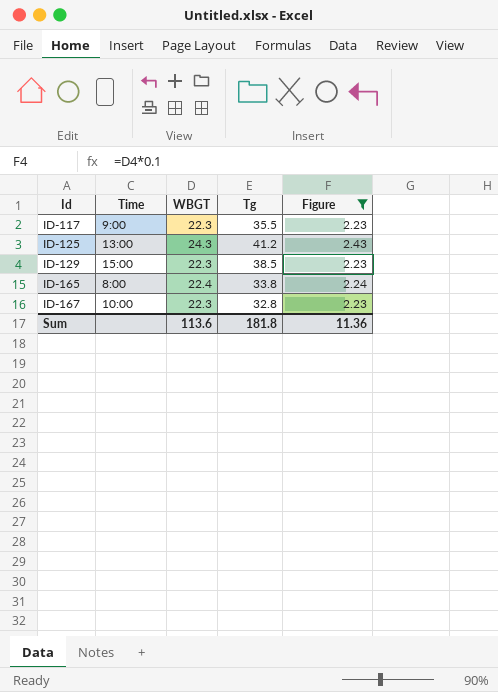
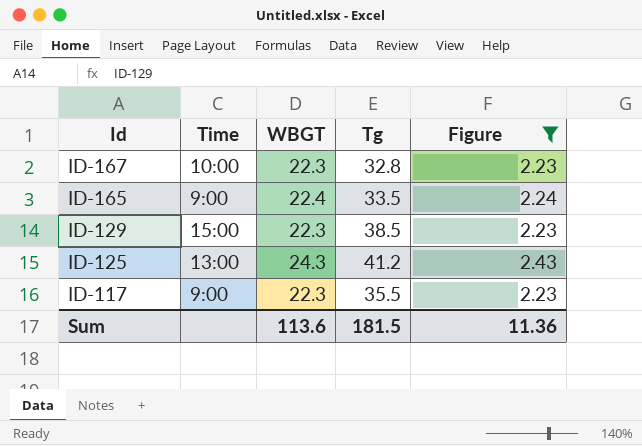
row order: Id ascending -> Id descending
ID-165 | Time: 8:00 -> 9:00
ID-165 | Tg: 33.8 -> 33.5
Sum | Tg: 181.8 -> 181.5

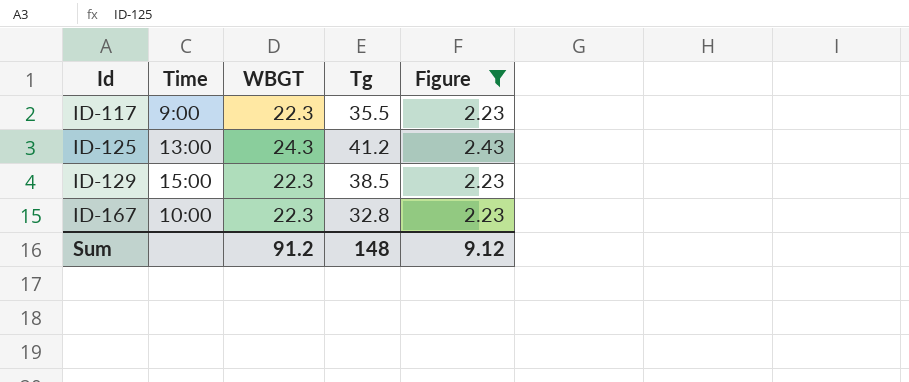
row order: Id descending -> Id ascending
row ID-165: 9:00 | 22.4 | 33.5 | 2.24 -> none
Sum | WBGT: 113.6 -> 91.2
Sum | Tg: 181.5 -> 148
Sum | Figure: 11.36 -> 9.12

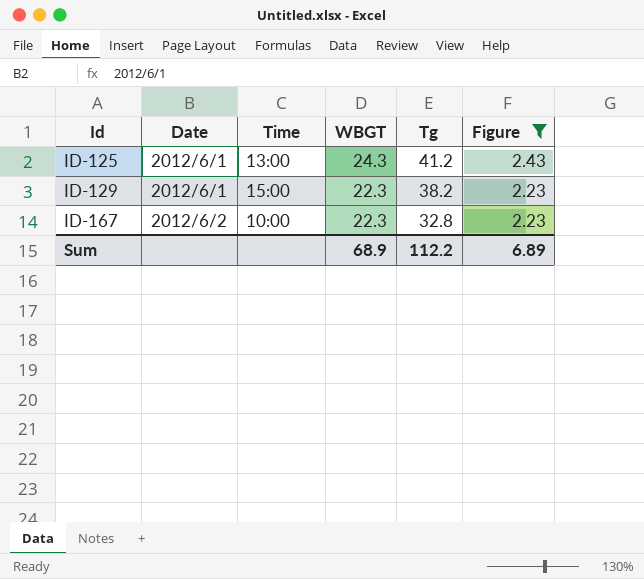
column Date | position: none -> 2
row ID-117: 9:00 | 22.3 | 35.5 | 2.23 -> none
ID-129 | Tg: 38.5 -> 38.2
Sum | WBGT: 91.2 -> 68.9
Sum | Tg: 148 -> 112.2
Sum | Figure: 9.12 -> 6.89

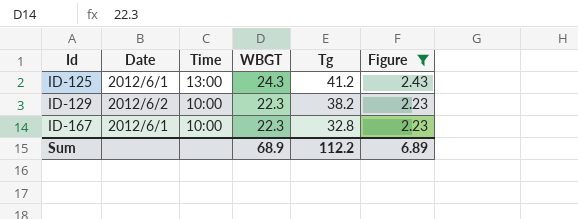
ID-129 | Date: 2012/6/1 -> 2012/6/2
ID-129 | Time: 15:00 -> 10:00
ID-167 | Date: 2012/6/2 -> 2012/6/1

